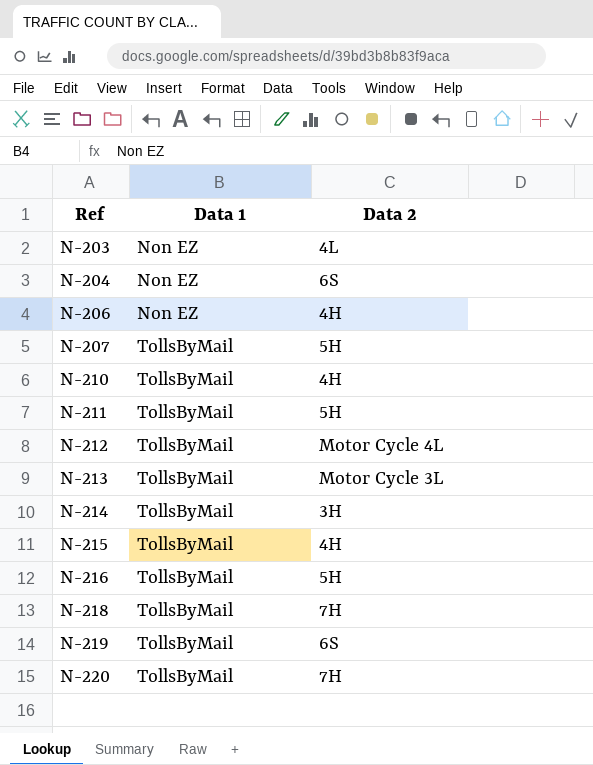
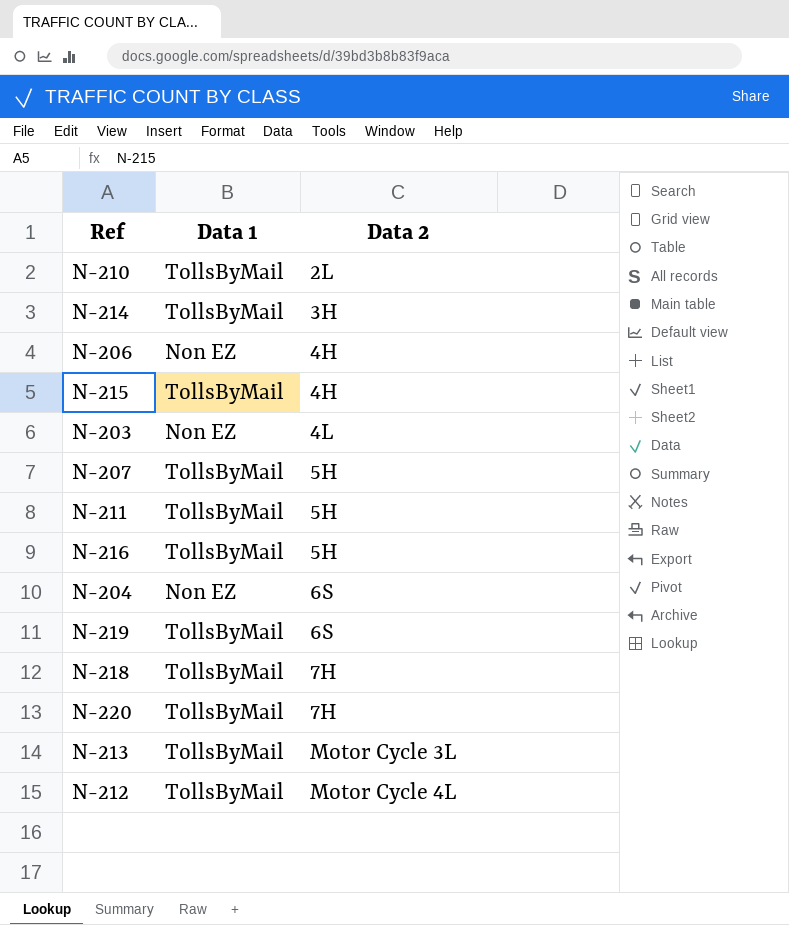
row order: Ref ascending -> Data 2 ascending
N-210 | Data 2: 4H -> 2L

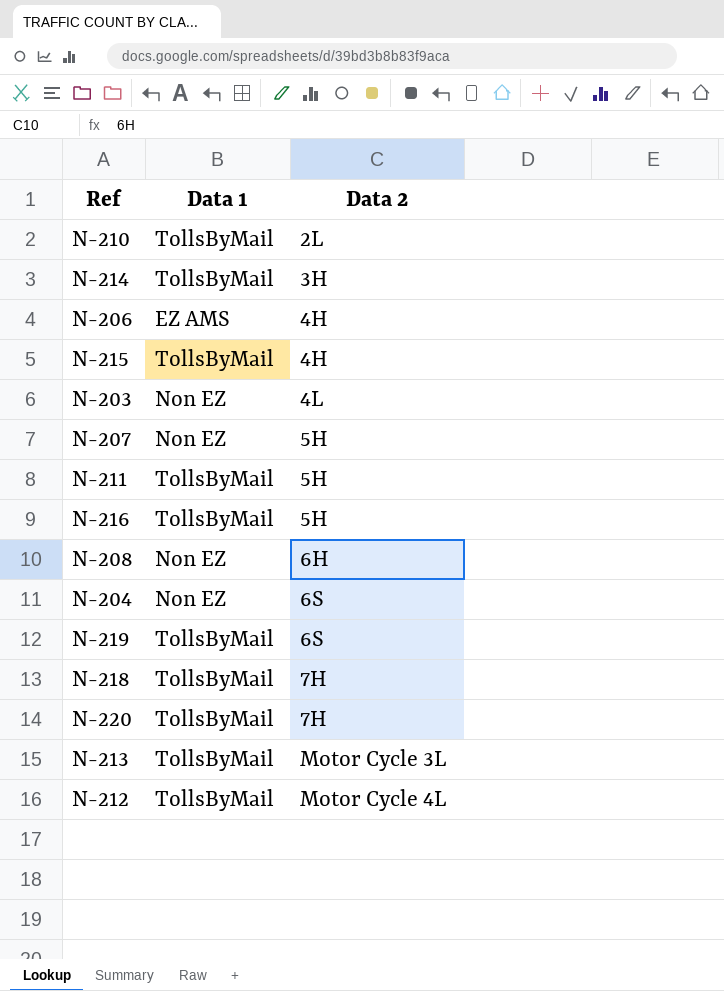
N-206 | Data 1: Non EZ -> EZ AMS
N-207 | Data 1: TollsByMail -> Non EZ
row N-208: none -> Non EZ | 6H

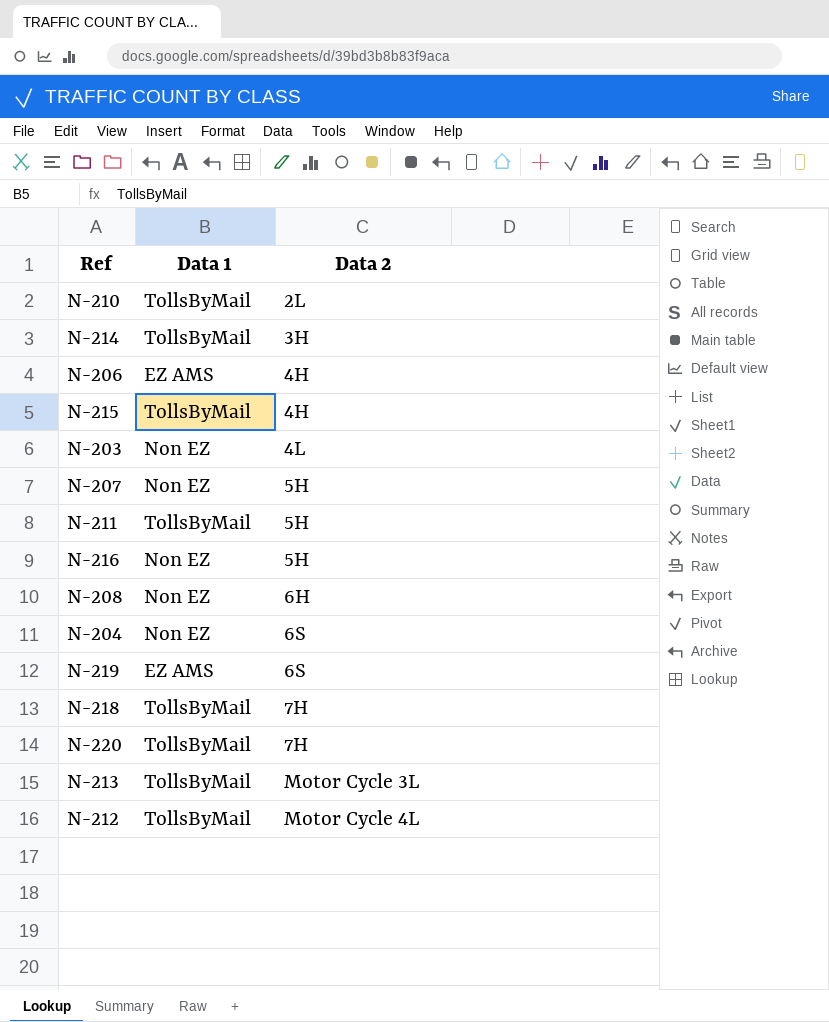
N-216 | Data 1: TollsByMail -> Non EZ
N-219 | Data 1: TollsByMail -> EZ AMS

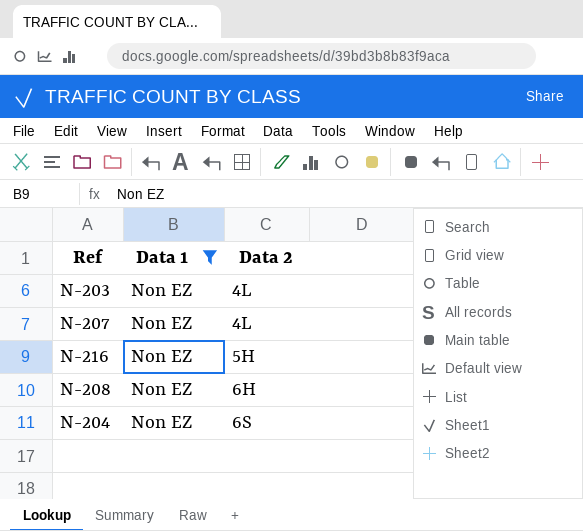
filter: none -> Data 1 = Non EZ
N-207 | Data 2: 5H -> 4L

